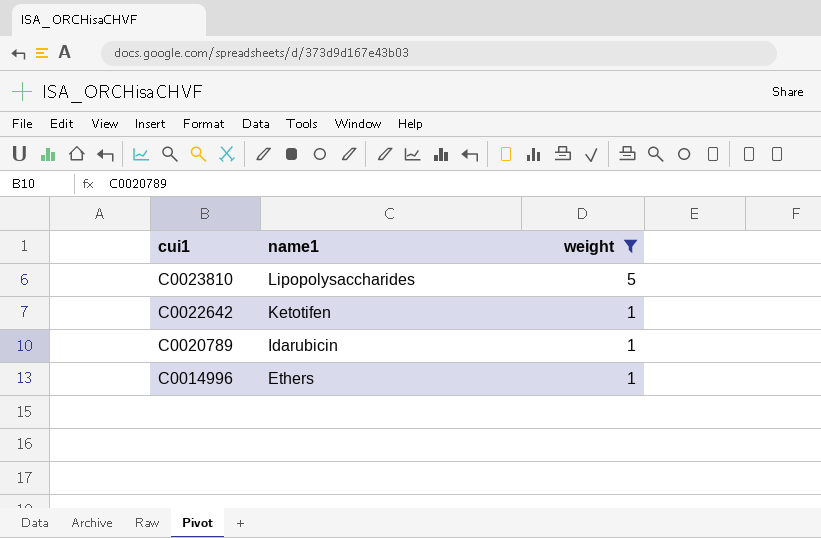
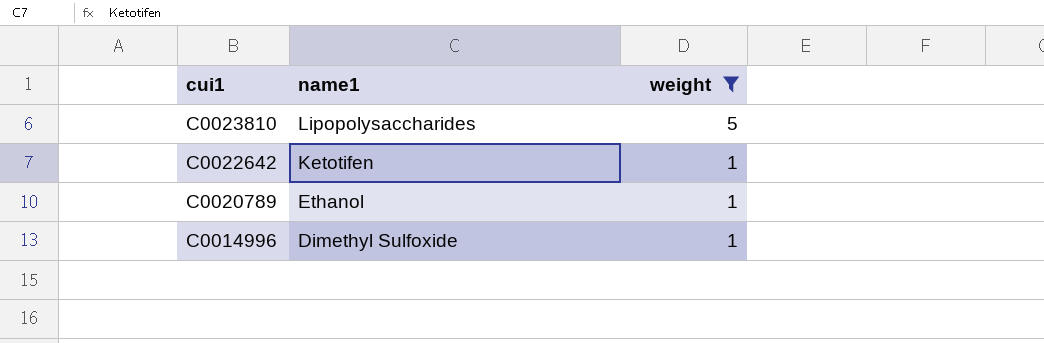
C0020789 | name1: Idarubicin -> Ethanol
C0014996 | name1: Ethers -> Dimethyl Sulfoxide

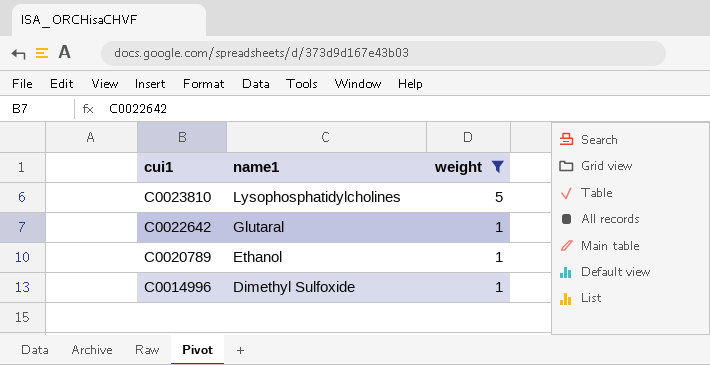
C0023810 | name1: Lipopolysaccharides -> Lysophosphatidylcholines
C0022642 | name1: Ketotifen -> Glutaral

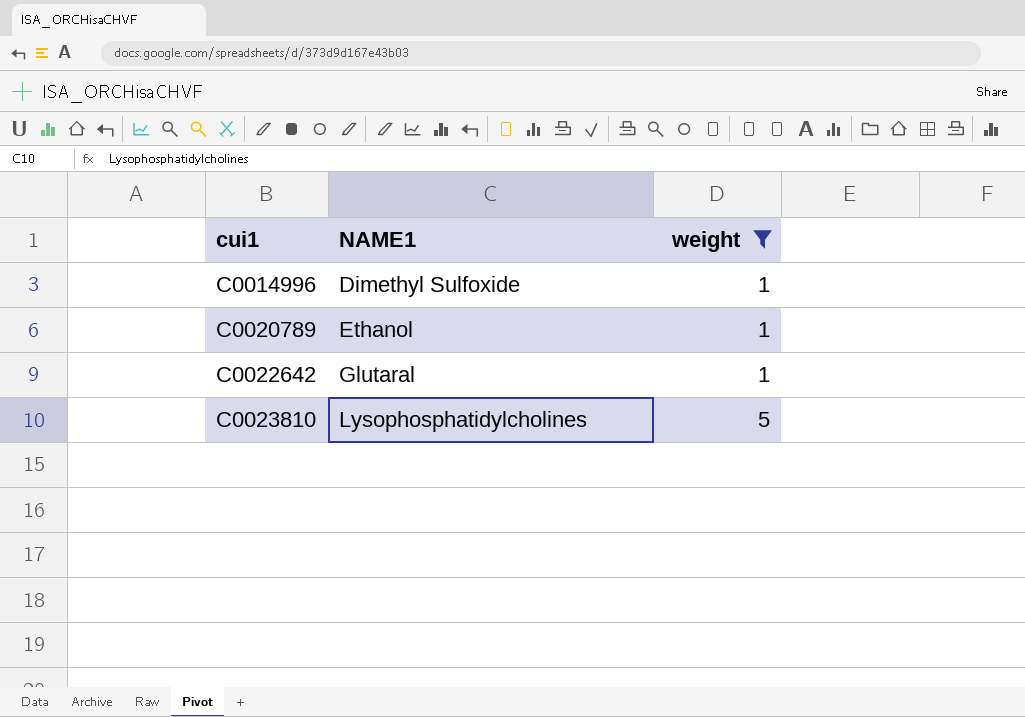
row order: cui1 descending -> cui1 ascending
column name: name1 -> NAME1

